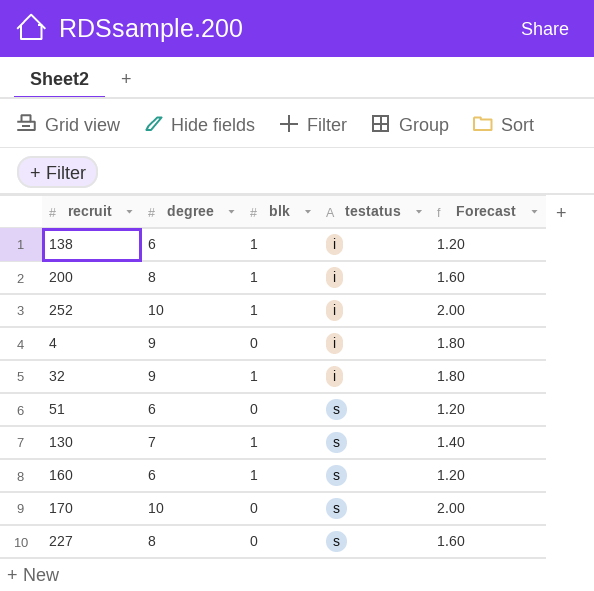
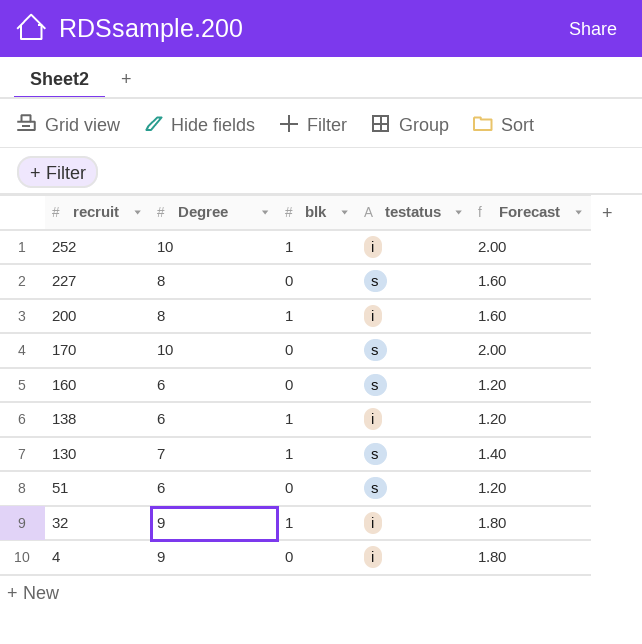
row order: testatus ascending -> recruit descending
column name: degree -> Degree
160 | blk: 1 -> 0

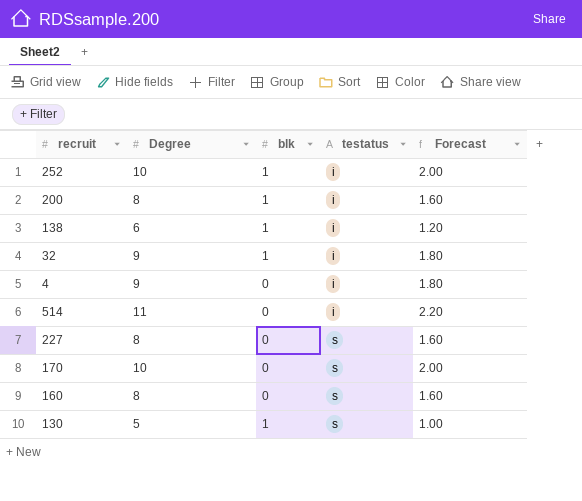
row order: recruit descending -> testatus ascending
row 51: 6 | 0 | s | 1.20 -> none
row 514: none -> 11 | 0 | i | 2.20
160 | Degree: 6 -> 8
160 | Forecast: 1.20 -> 1.60
130 | Degree: 7 -> 5
130 | Forecast: 1.40 -> 1.00

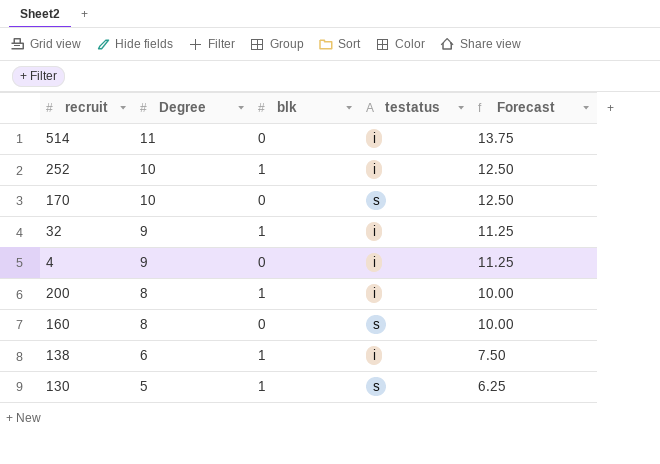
row order: testatus ascending -> Degree descending
column Forecast | formula: [Degree] * 0.2 -> [Degree] * 1.25
row 227: 8 | 0 | s | 1.60 -> none

